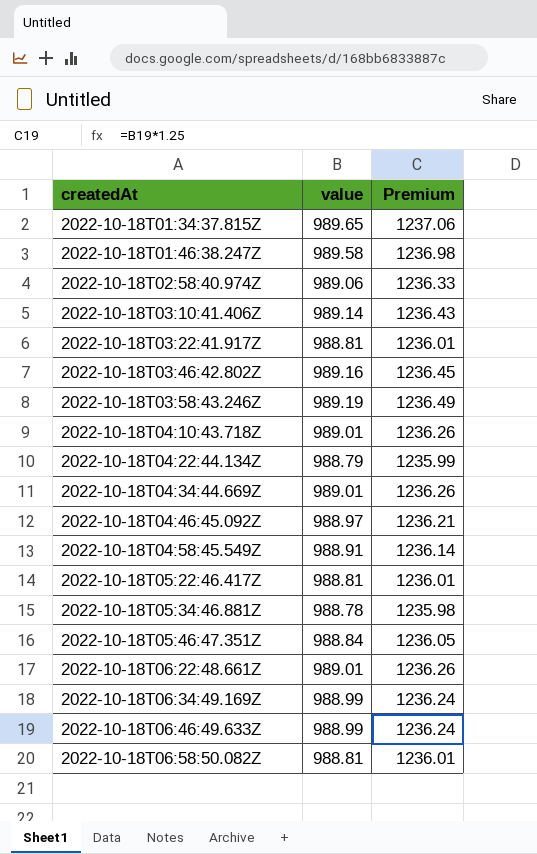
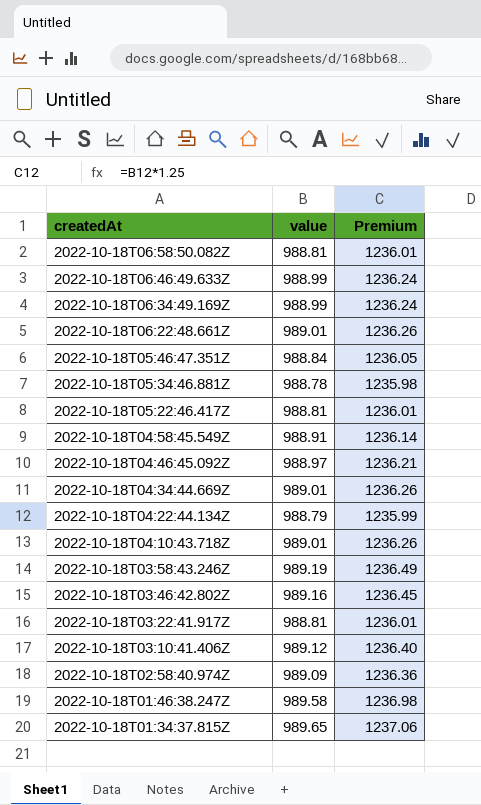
row order: createdAt ascending -> createdAt descending
2022-10-18T03:10:41.406Z | value: 989.14 -> 989.12
2022-10-18T03:10:41.406Z | Premium: 1236.43 -> 1236.40
2022-10-18T02:58:40.974Z | value: 989.06 -> 989.09
2022-10-18T02:58:40.974Z | Premium: 1236.33 -> 1236.36

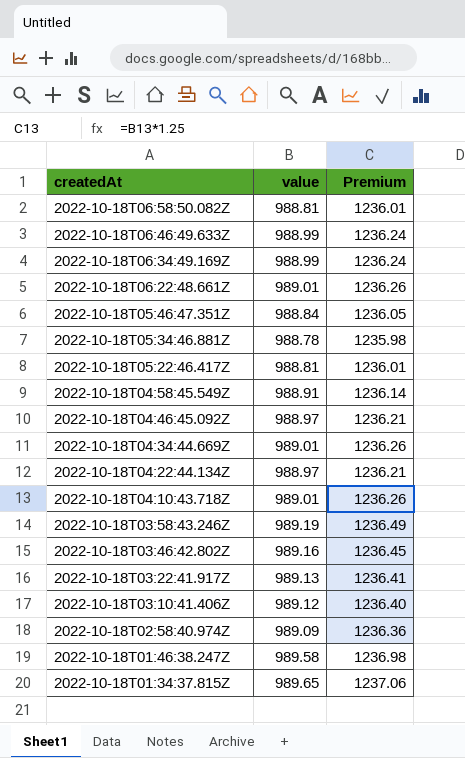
2022-10-18T04:22:44.134Z | value: 988.79 -> 988.97
2022-10-18T04:22:44.134Z | Premium: 1235.99 -> 1236.21
2022-10-18T03:22:41.917Z | value: 988.81 -> 989.13
2022-10-18T03:22:41.917Z | Premium: 1236.01 -> 1236.41

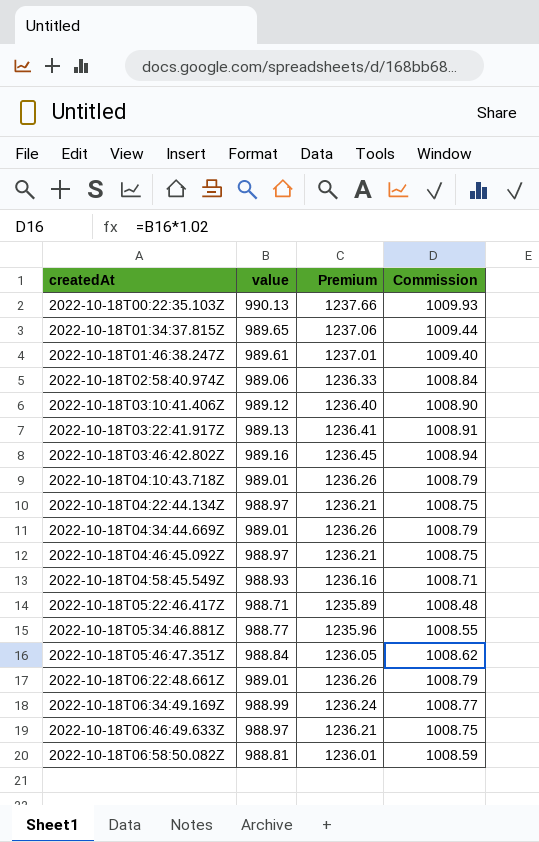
row order: createdAt descending -> createdAt ascending
column Commission | formula: none -> [value] * 1.02
row 2022-10-18T03:58:43.246Z: 989.19 | 1236.49 -> none
row 2022-10-18T00:22:35.103Z: none -> 990.13 | 1237.66 | 1009.93
2022-10-18T01:46:38.247Z | value: 989.58 -> 989.61
2022-10-18T01:46:38.247Z | Premium: 1236.98 -> 1237.01
2022-10-18T02:58:40.974Z | value: 989.09 -> 989.06
2022-10-18T02:58:40.974Z | Premium: 1236.36 -> 1236.33
2022-10-18T04:58:45.549Z | value: 988.91 -> 988.93
2022-10-18T04:58:45.549Z | Premium: 1236.14 -> 1236.16
2022-10-18T05:22:46.417Z | value: 988.81 -> 988.71
2022-10-18T05:22:46.417Z | Premium: 1236.01 -> 1235.89
2022-10-18T05:34:46.881Z | value: 988.78 -> 988.77
2022-10-18T05:34:46.881Z | Premium: 1235.98 -> 1235.96
2022-10-18T06:46:49.633Z | value: 988.99 -> 988.97
2022-10-18T06:46:49.633Z | Premium: 1236.24 -> 1236.21

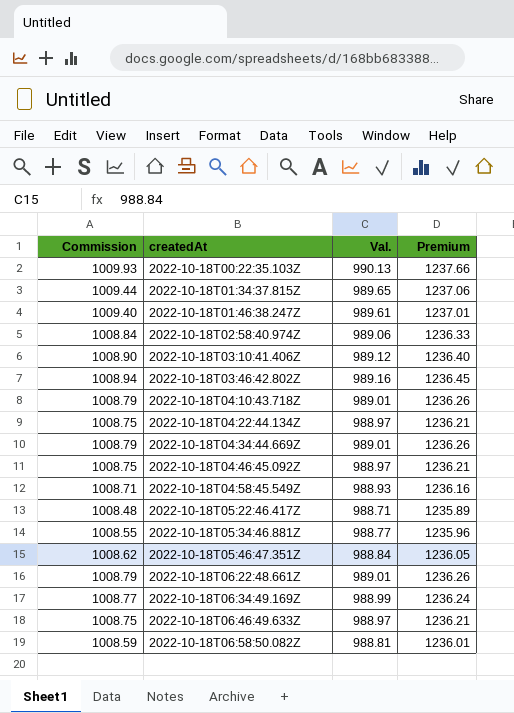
column Commission | position: 4 -> 1
column name: value -> Val.
row 2022-10-18T03:22:41.917Z: 989.13 | 1236.41 | 1008.91 -> none

